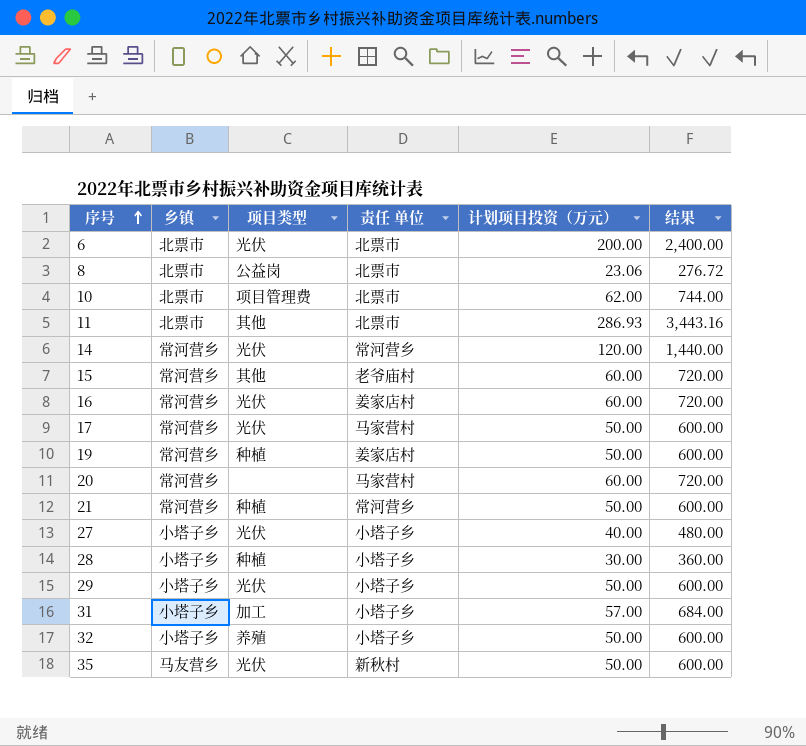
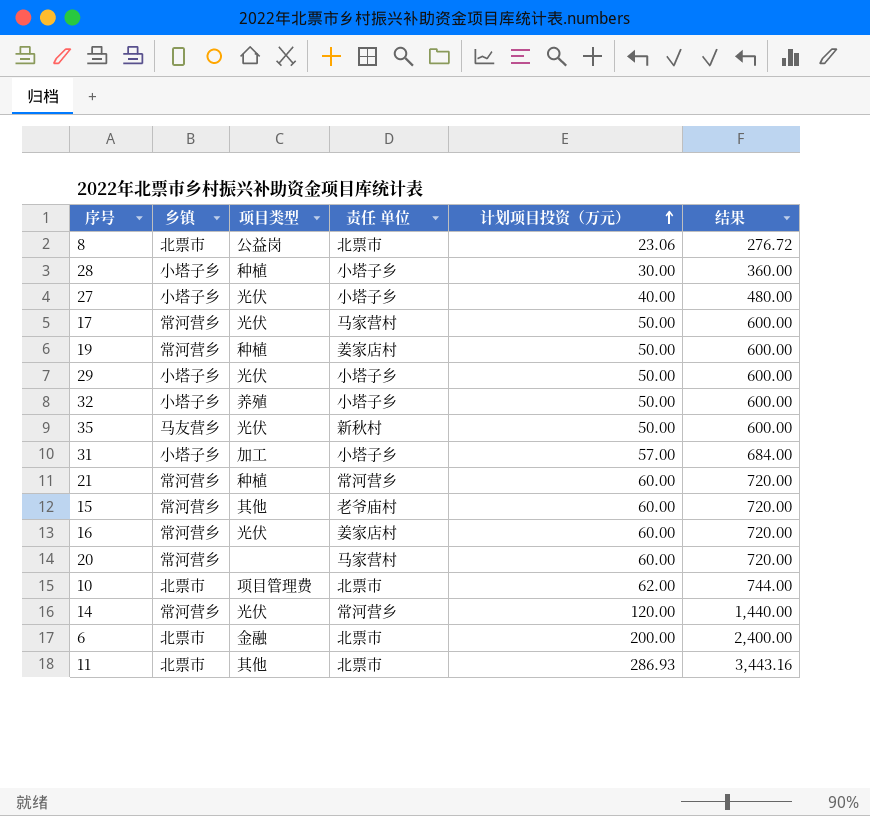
row order: 序号 ascending -> 计划项目投资（万元） ascending
21 | 计划项目投资（万元）: 50.00 -> 60.00
21 | 结果: 600.00 -> 720.00
6 | 项目类型: 光伏 -> 金融

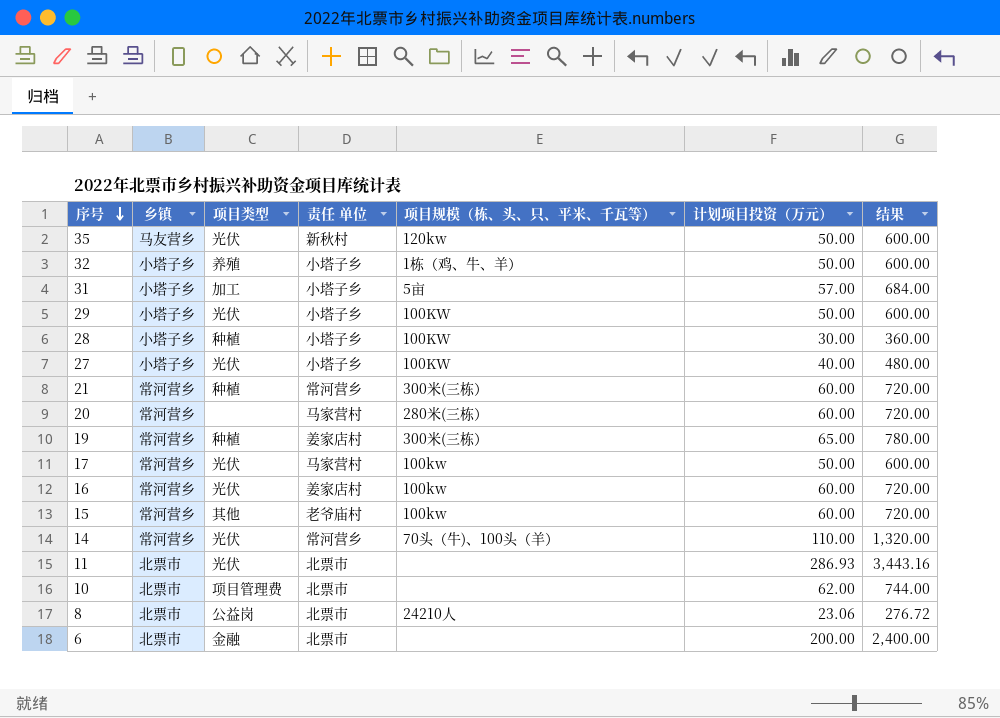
row order: 计划项目投资（万元） ascending -> 序号 descending
column 项目规模（栋、头、只、平米、千瓦等） | position: none -> 5
19 | 计划项目投资（万元）: 50.00 -> 65.00
19 | 结果: 600.00 -> 780.00
14 | 计划项目投资（万元）: 120.00 -> 110.00
14 | 结果: 1,440.00 -> 1,320.00
11 | 项目类型: 其他 -> 光伏

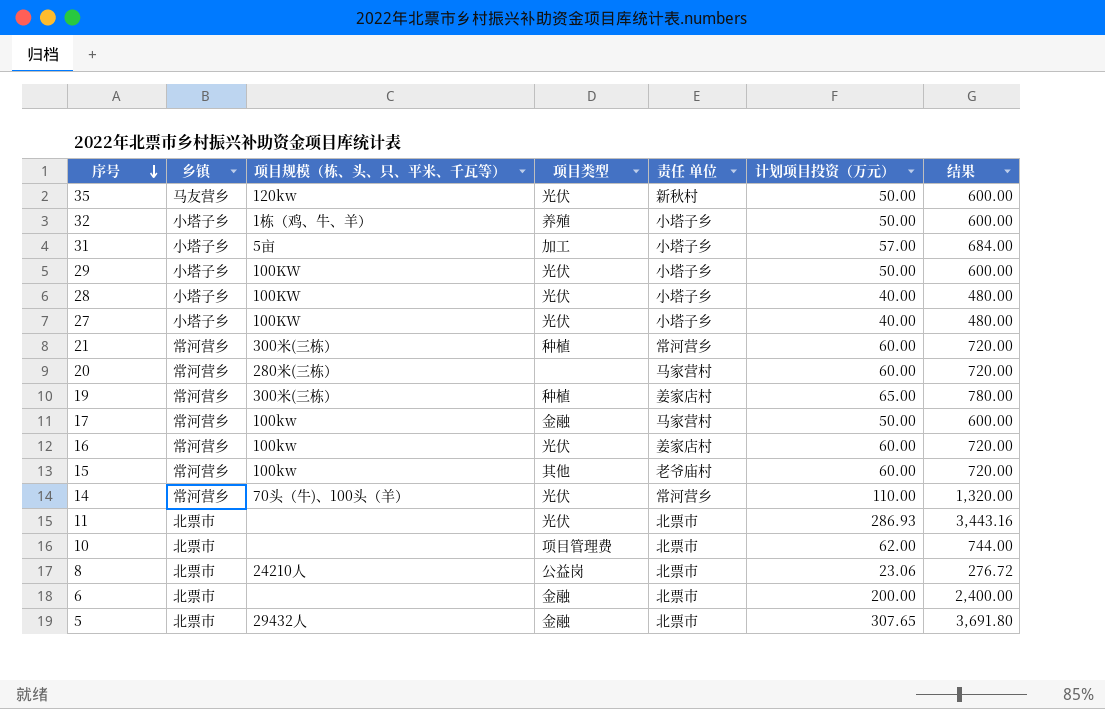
column 项目规模（栋、头、只、平米、千瓦等） | position: 5 -> 3
28 | 项目类型: 种植 -> 光伏
28 | 计划项目投资（万元）: 30.00 -> 40.00
28 | 结果: 360.00 -> 480.00
17 | 项目类型: 光伏 -> 金融
row 5: none -> 北票市 | 29432人 | 金融 | 北票市 | 307.65 | 3,691.80

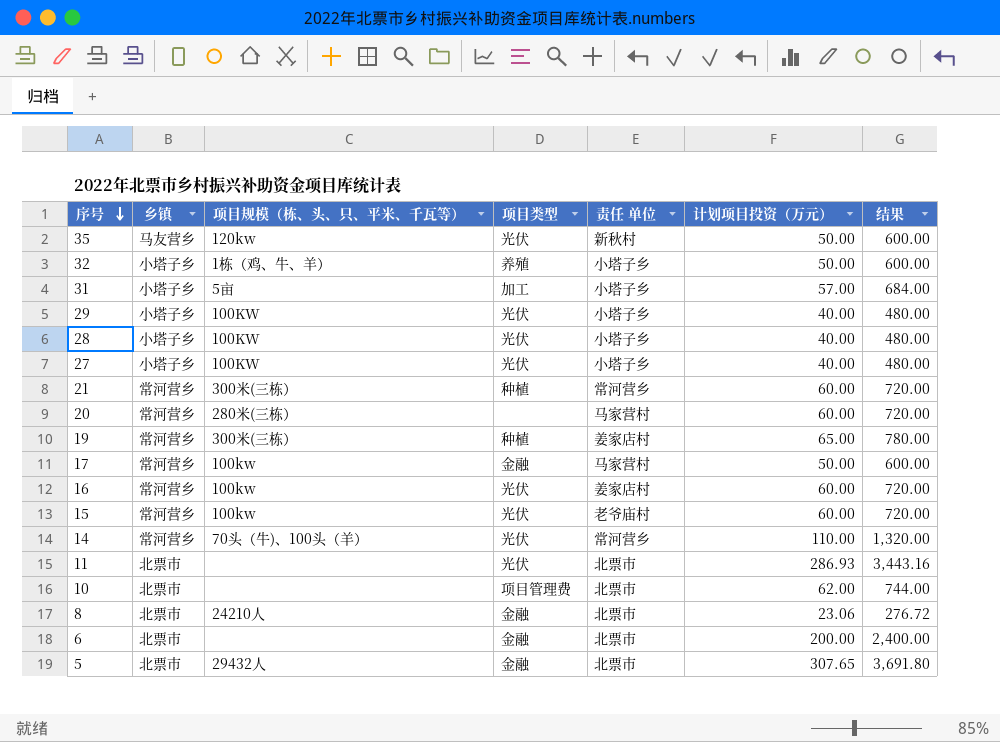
29 | 计划项目投资（万元）: 50.00 -> 40.00
29 | 结果: 600.00 -> 480.00
15 | 项目类型: 其他 -> 光伏
8 | 项目类型: 公益岗 -> 金融

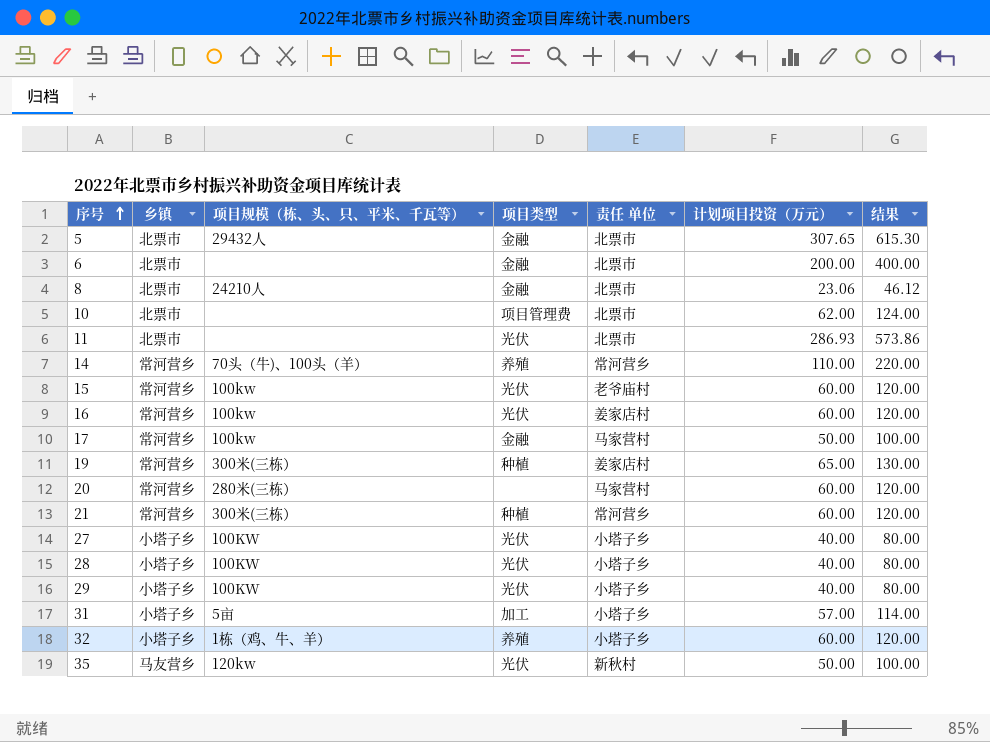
row order: 序号 descending -> 序号 ascending
column 结果 | formula: [计划项目投资（万元）] * 12 -> [计划项目投资（万元）] * 2
14 | 项目类型: 光伏 -> 养殖
32 | 计划项目投资（万元）: 50.00 -> 60.00

